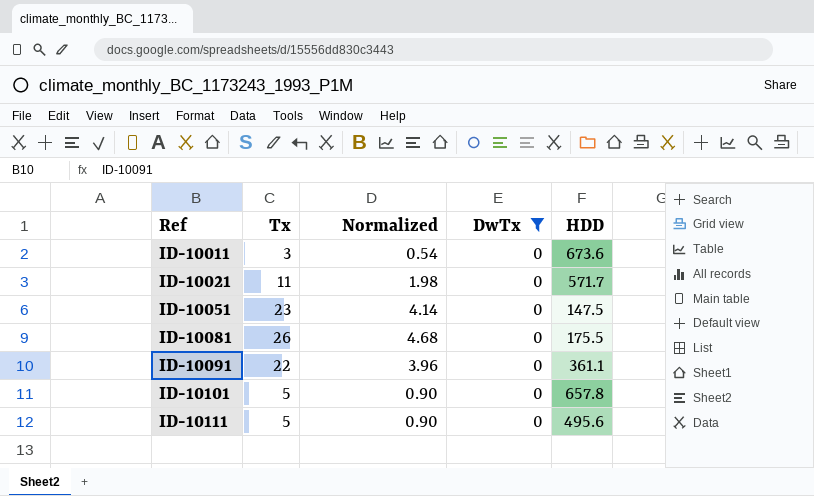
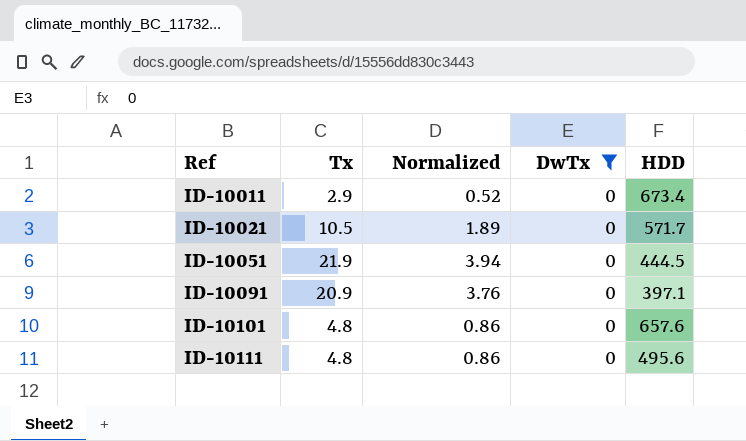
row ID-10081: 26 | 4.68 | 0 | 175.5 -> none
ID-10011 | Tx: 3 -> 2.9
ID-10011 | Normalized: 0.54 -> 0.52
ID-10011 | HDD: 673.6 -> 673.4
ID-10021 | Tx: 11 -> 10.5
ID-10021 | Normalized: 1.98 -> 1.89
ID-10051 | Tx: 23 -> 21.9
ID-10051 | Normalized: 4.14 -> 3.94
ID-10051 | HDD: 147.5 -> 444.5
ID-10091 | Tx: 22 -> 20.9
ID-10091 | Normalized: 3.96 -> 3.76
ID-10091 | HDD: 361.1 -> 397.1
ID-10101 | Tx: 5 -> 4.8
ID-10101 | Normalized: 0.90 -> 0.86
ID-10101 | HDD: 657.8 -> 657.6
ID-10111 | Tx: 5 -> 4.8
ID-10111 | Normalized: 0.90 -> 0.86

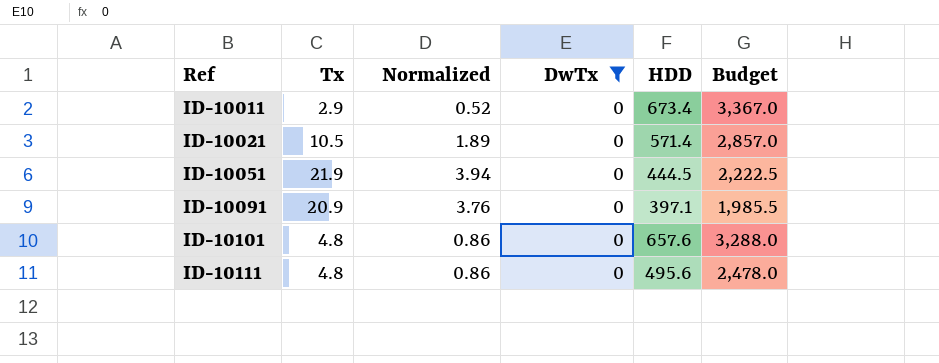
column Budget | formula: none -> [HDD] * 5
ID-10021 | HDD: 571.7 -> 571.4

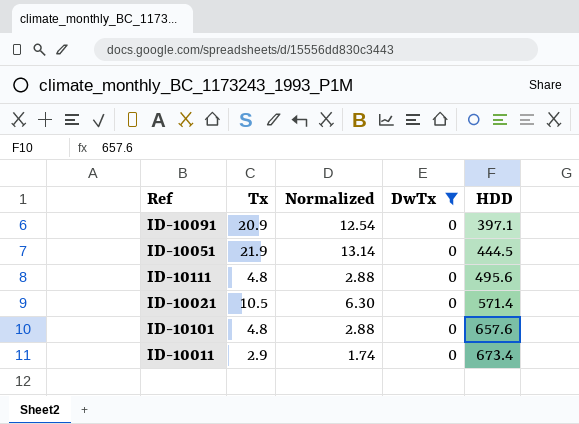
row order: Ref ascending -> HDD ascending
column Budget | formula: [HDD] * 5 -> none
column Normalized | formula: [Tx] * 0.18 -> [Tx] * 0.6

